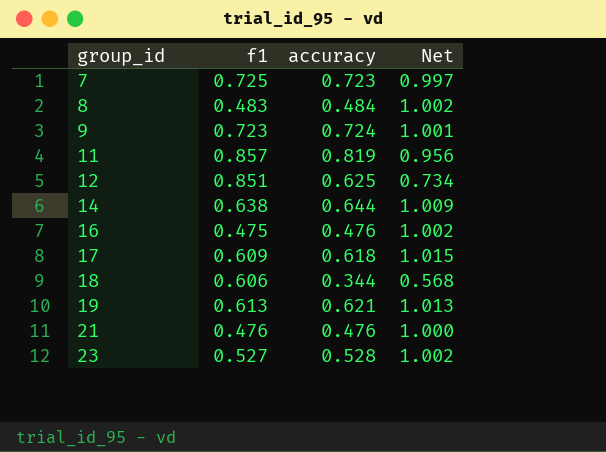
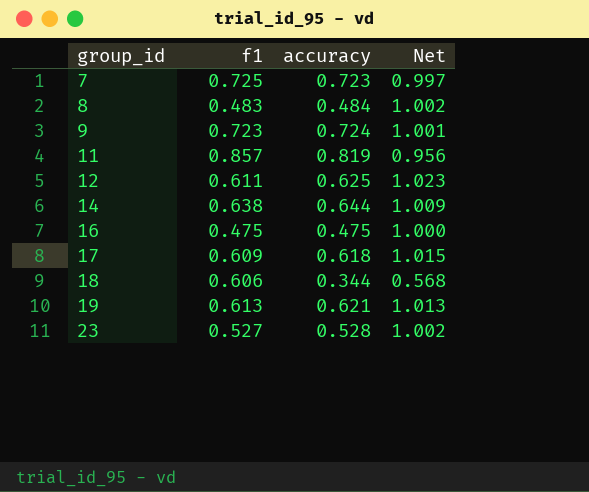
row 21: 0.476 | 0.476 | 1.000 -> none
12 | f1: 0.851 -> 0.611
12 | Net: 0.734 -> 1.023
16 | accuracy: 0.476 -> 0.475
16 | Net: 1.002 -> 1.000

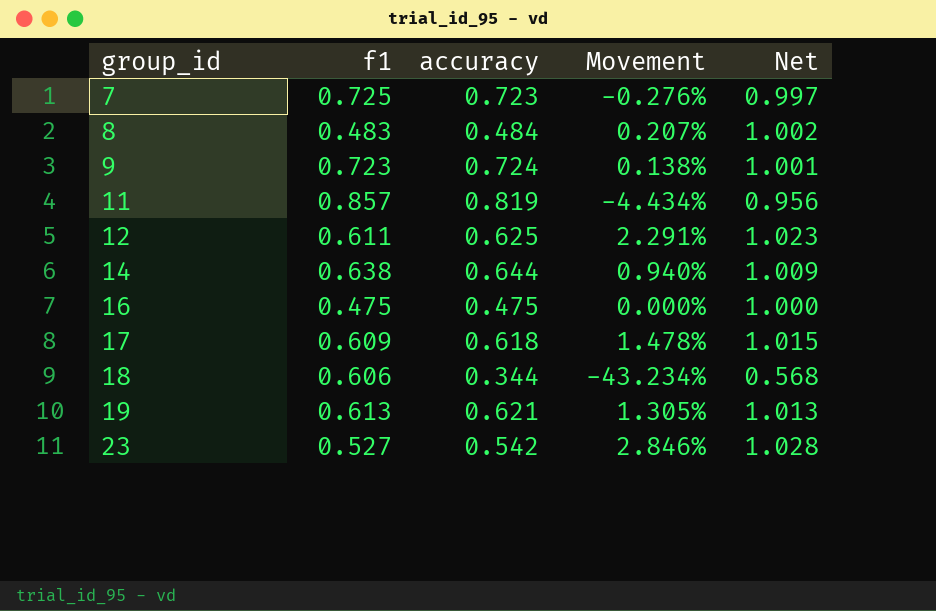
column Movement | formula: none -> ([accuracy] - [f1]) / [f1]
23 | accuracy: 0.528 -> 0.542
23 | Net: 1.002 -> 1.028

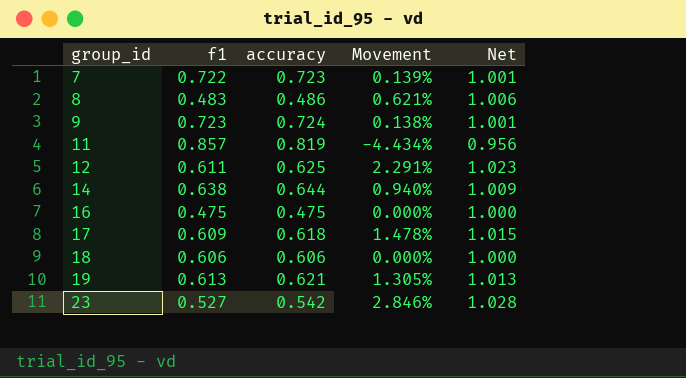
7 | f1: 0.725 -> 0.722
7 | Movement: -0.276% -> 0.139%
7 | Net: 0.997 -> 1.001
8 | accuracy: 0.484 -> 0.486
8 | Movement: 0.207% -> 0.621%
8 | Net: 1.002 -> 1.006
18 | accuracy: 0.344 -> 0.606
18 | Movement: -43.234% -> 0.000%
18 | Net: 0.568 -> 1.000

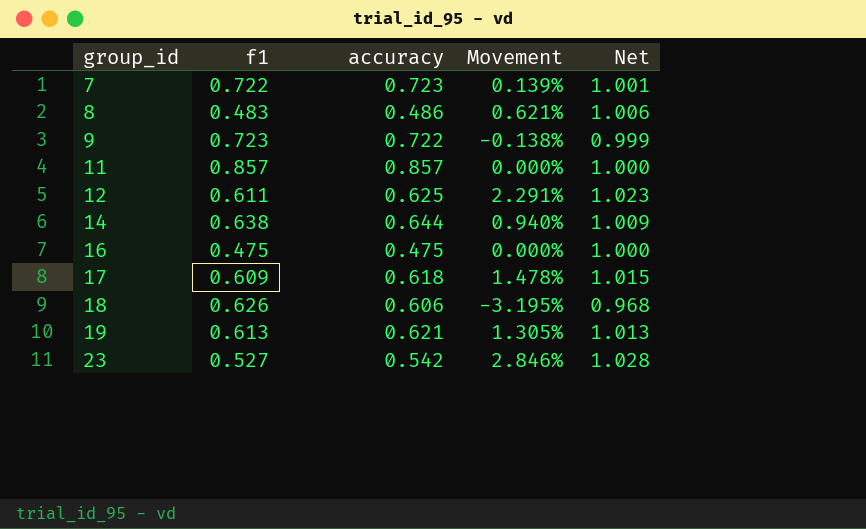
9 | accuracy: 0.724 -> 0.722
9 | Movement: 0.138% -> -0.138%
9 | Net: 1.001 -> 0.999
11 | accuracy: 0.819 -> 0.857
11 | Movement: -4.434% -> 0.000%
11 | Net: 0.956 -> 1.000
18 | f1: 0.606 -> 0.626
18 | Movement: 0.000% -> -3.195%
18 | Net: 1.000 -> 0.968

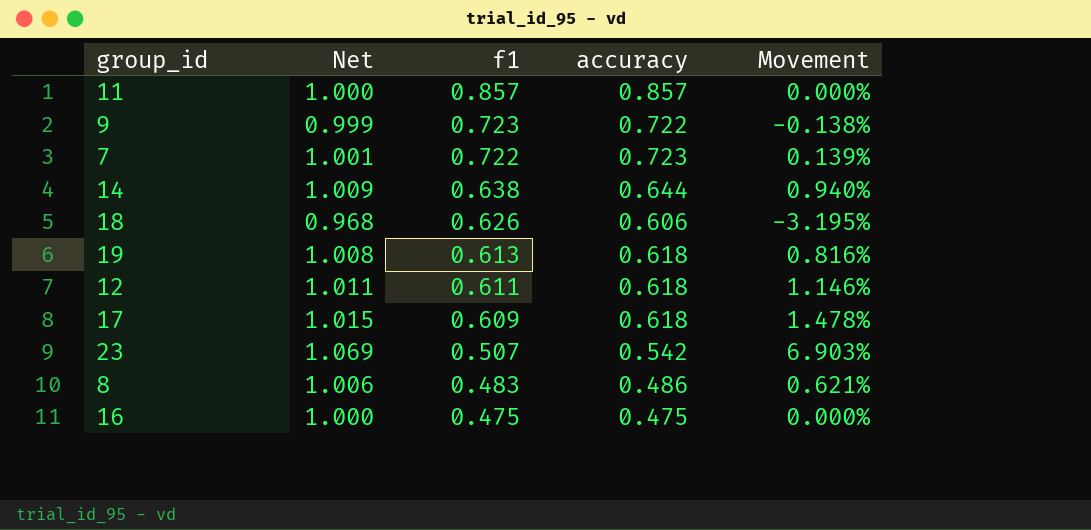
row order: group_id ascending -> f1 descending
column Net | position: 5 -> 2
19 | Net: 1.013 -> 1.008
19 | accuracy: 0.621 -> 0.618
19 | Movement: 1.305% -> 0.816%
12 | Net: 1.023 -> 1.011
12 | accuracy: 0.625 -> 0.618
12 | Movement: 2.291% -> 1.146%
23 | Net: 1.028 -> 1.069
23 | f1: 0.527 -> 0.507
23 | Movement: 2.846% -> 6.903%

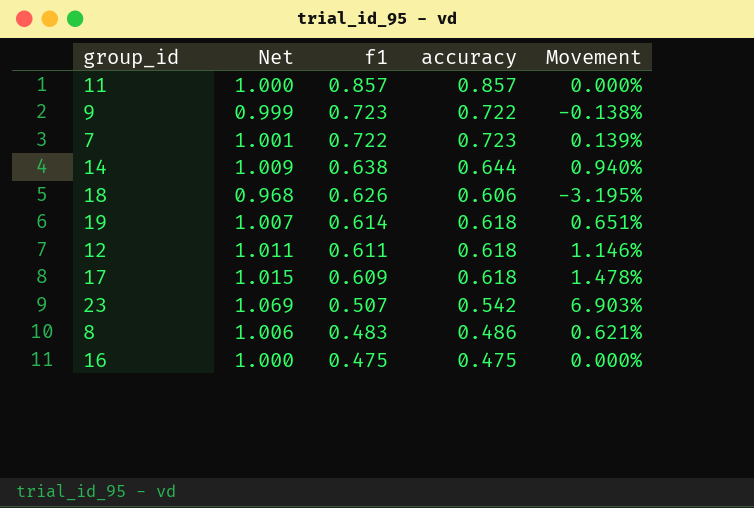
19 | Net: 1.008 -> 1.007
19 | f1: 0.613 -> 0.614
19 | Movement: 0.816% -> 0.651%

